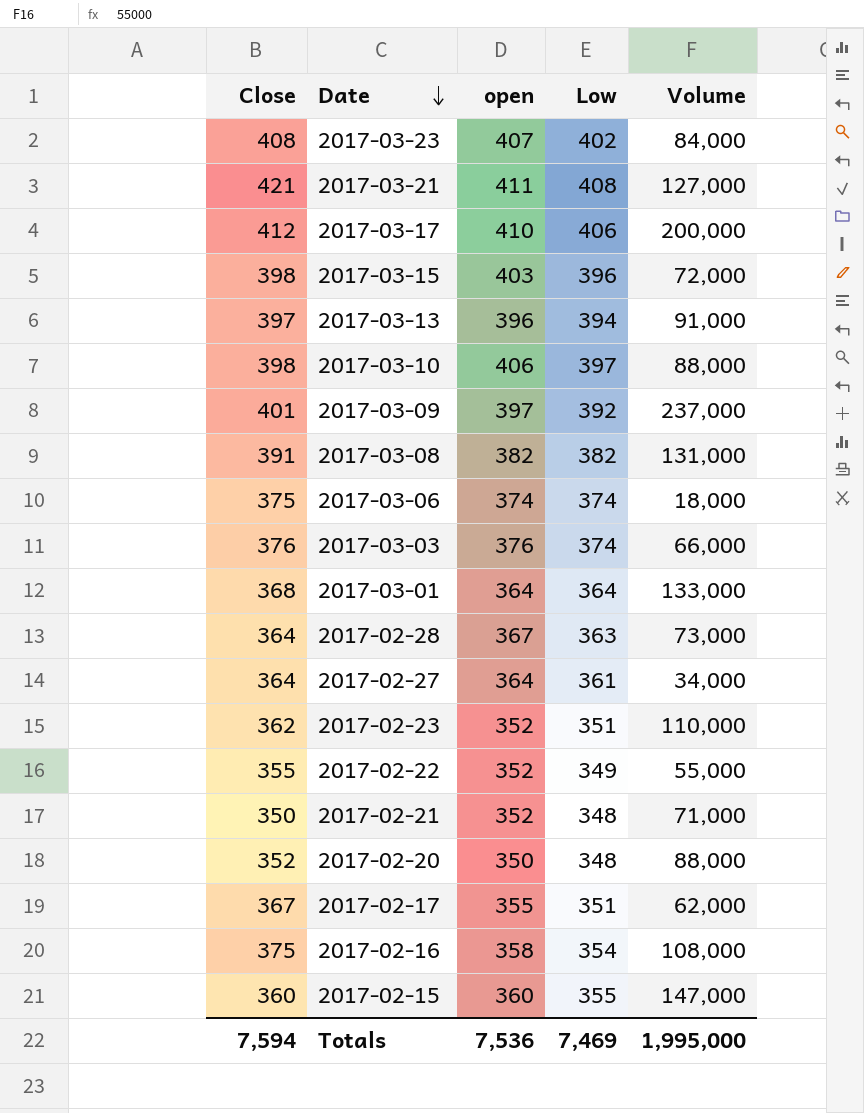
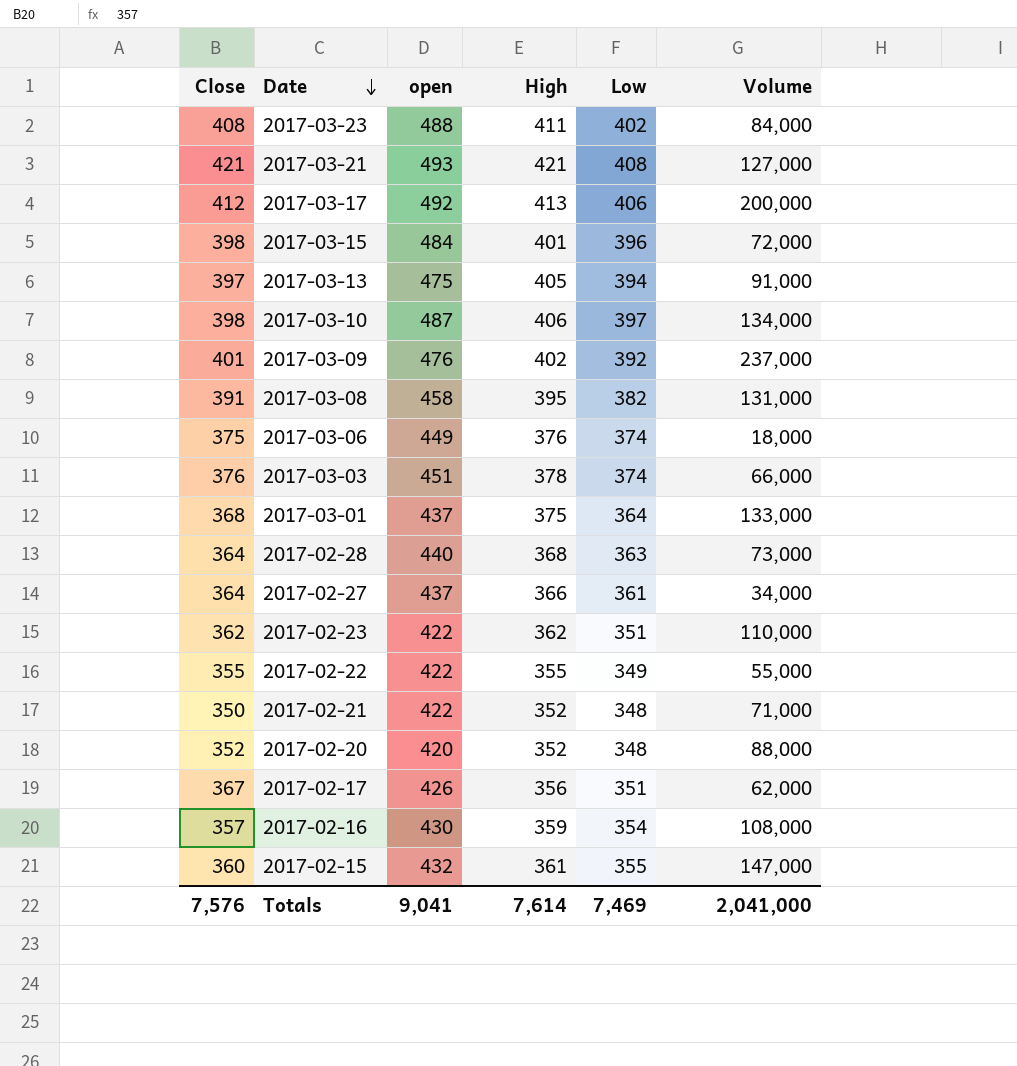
column High | position: none -> 4
2017-03-23 | open: 407 -> 488
2017-03-21 | open: 411 -> 493
2017-03-17 | open: 410 -> 492
2017-03-15 | open: 403 -> 484
2017-03-13 | open: 396 -> 475
2017-03-10 | open: 406 -> 487
2017-03-10 | Volume: 88,000 -> 134,000
2017-03-09 | open: 397 -> 476
2017-03-08 | open: 382 -> 458
2017-03-06 | open: 374 -> 449
2017-03-03 | open: 376 -> 451
2017-03-01 | open: 364 -> 437
2017-02-28 | open: 367 -> 440
2017-02-27 | open: 364 -> 437
2017-02-23 | open: 352 -> 422
2017-02-22 | open: 352 -> 422
2017-02-21 | open: 352 -> 422
2017-02-20 | open: 350 -> 420
2017-02-17 | open: 355 -> 426
2017-02-16 | Close: 375 -> 357
2017-02-16 | open: 358 -> 430
2017-02-15 | open: 360 -> 432
Totals | Close: 7,594 -> 7,576
Totals | open: 7,536 -> 9,041
Totals | Volume: 1,995,000 -> 2,041,000

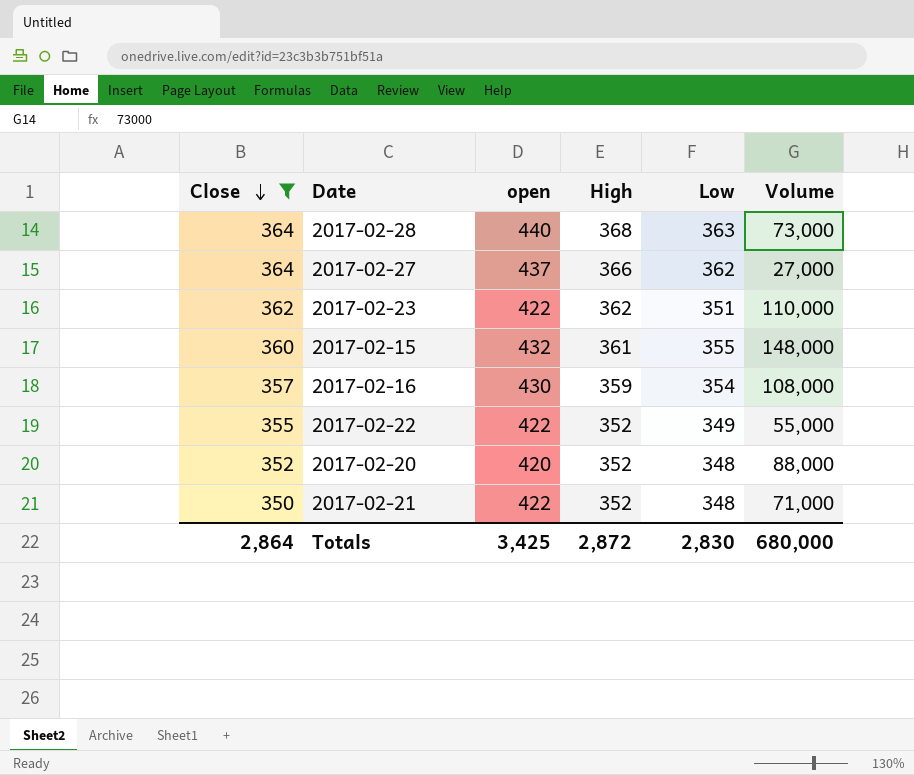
filter: none -> Close <= 364
row order: Date descending -> Close descending
2017-02-27 | Low: 361 -> 362
2017-02-27 | Volume: 34,000 -> 27,000
2017-02-15 | Volume: 147,000 -> 148,000
2017-02-22 | High: 355 -> 352
Totals | Close: 7,576 -> 2,864
Totals | open: 9,041 -> 3,425
Totals | High: 7,614 -> 2,872
Totals | Low: 7,469 -> 2,830
Totals | Volume: 2,041,000 -> 680,000

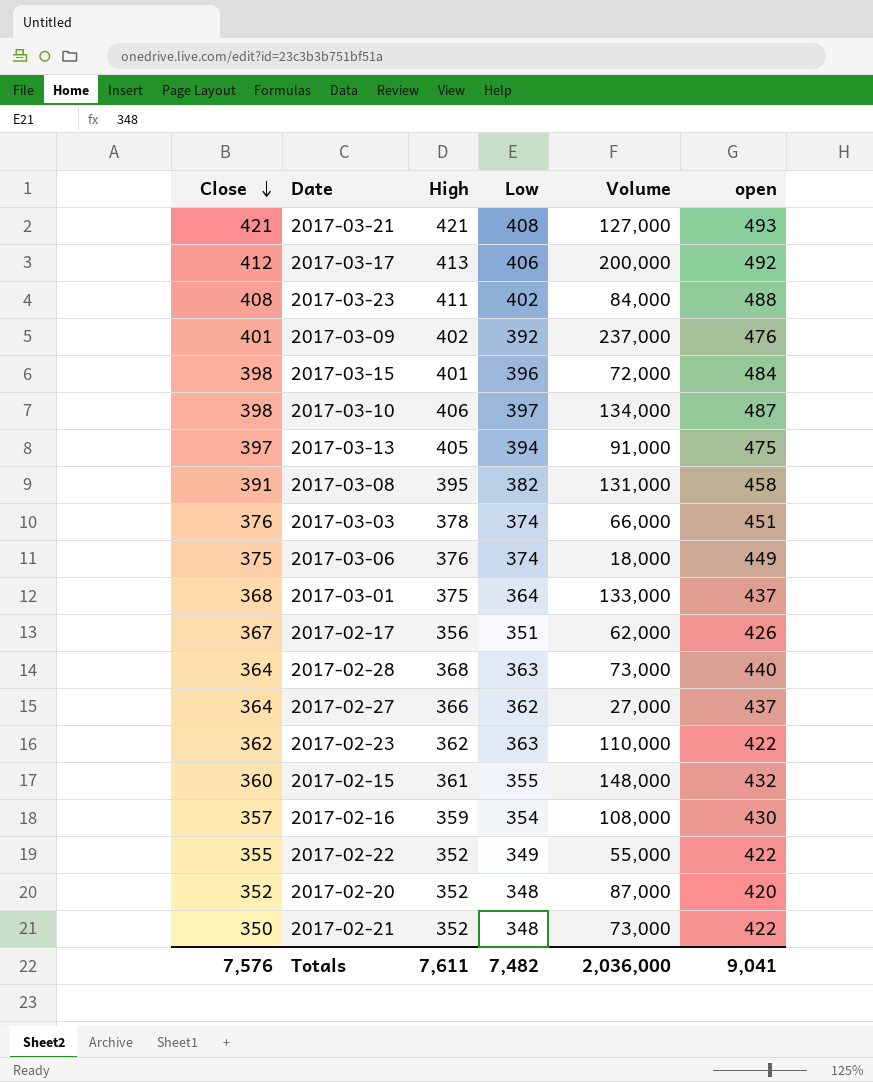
filter: Close <= 364 -> none
column open | position: 3 -> 6
2017-02-23 | Low: 351 -> 363
2017-02-20 | Volume: 88,000 -> 87,000
2017-02-21 | Volume: 71,000 -> 73,000
Totals | Close: 2,864 -> 7,576
Totals | High: 2,872 -> 7,611
Totals | Low: 2,830 -> 7,482
Totals | Volume: 680,000 -> 2,036,000
Totals | open: 3,425 -> 9,041

